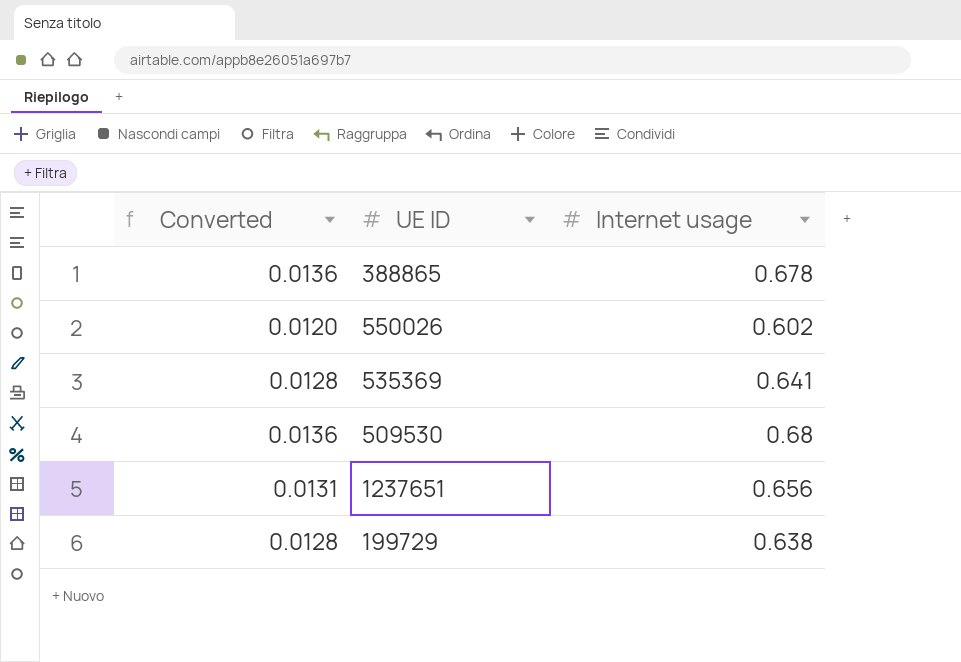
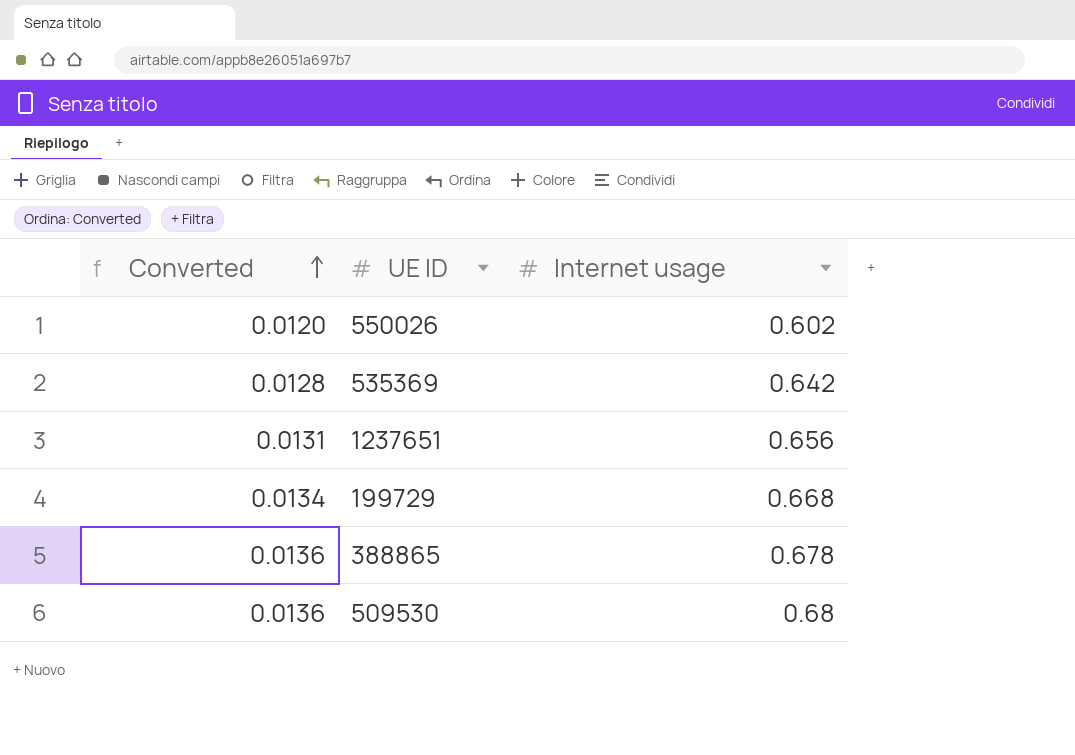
row order: none -> Converted ascending
535369 | Internet usage: 0.641 -> 0.642
199729 | Converted: 0.0128 -> 0.0134
199729 | Internet usage: 0.638 -> 0.668

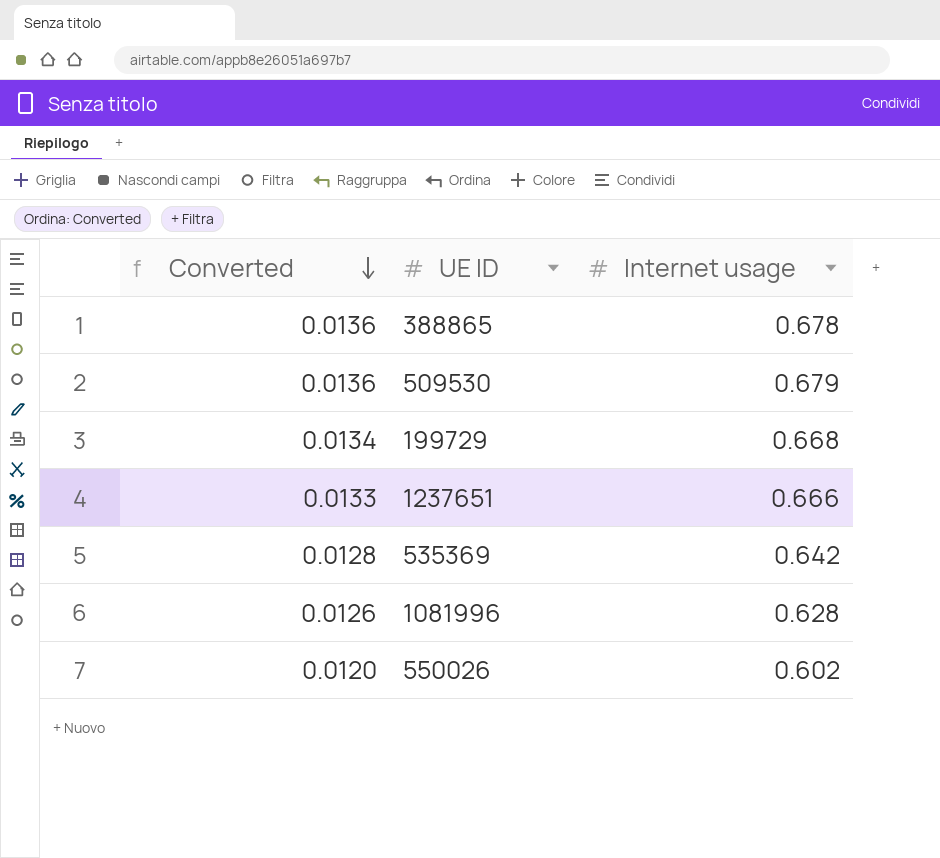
row order: Converted ascending -> Converted descending
509530 | Internet usage: 0.68 -> 0.679
1237651 | Converted: 0.0131 -> 0.0133
1237651 | Internet usage: 0.656 -> 0.666
row 1081996: none -> 0.0126 | 0.628

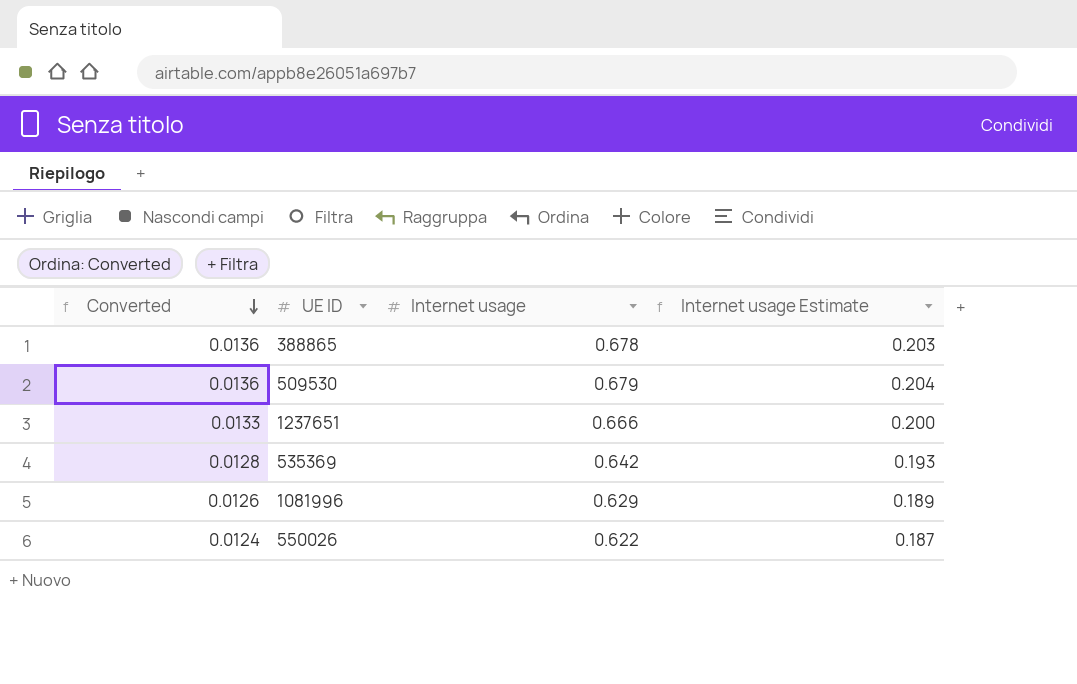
column Internet usage Estimate | formula: none -> [Internet usage] * 0.3
row 199729: 0.0134 | 0.668 -> none
1081996 | Internet usage: 0.628 -> 0.629
550026 | Converted: 0.0120 -> 0.0124
550026 | Internet usage: 0.602 -> 0.622

